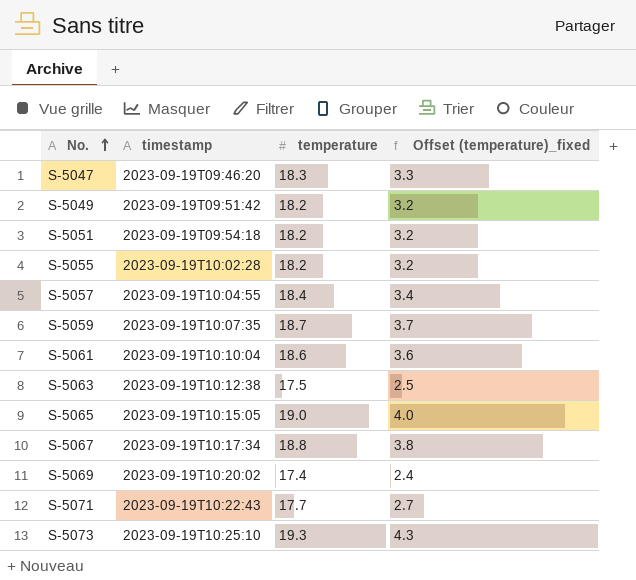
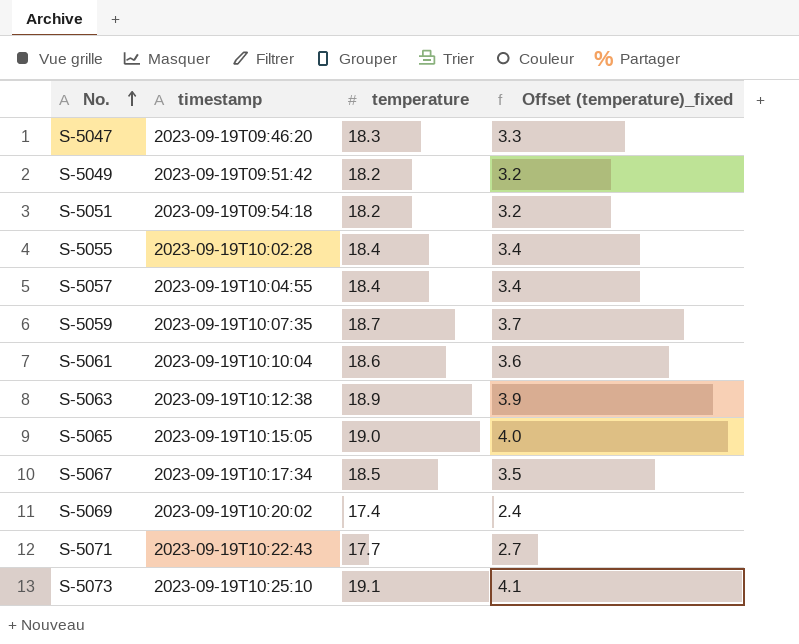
S-5055 | temperature: 18.2 -> 18.4
S-5055 | Offset (temperature)_fixed: 3.2 -> 3.4
S-5063 | temperature: 17.5 -> 18.9
S-5063 | Offset (temperature)_fixed: 2.5 -> 3.9
S-5067 | temperature: 18.8 -> 18.5
S-5067 | Offset (temperature)_fixed: 3.8 -> 3.5
S-5073 | temperature: 19.3 -> 19.1
S-5073 | Offset (temperature)_fixed: 4.3 -> 4.1

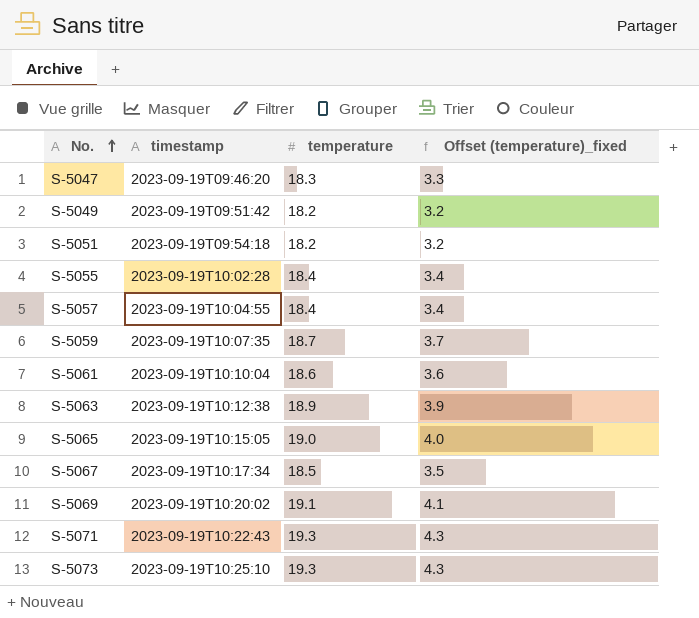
S-5069 | temperature: 17.4 -> 19.1
S-5069 | Offset (temperature)_fixed: 2.4 -> 4.1
S-5071 | temperature: 17.7 -> 19.3
S-5071 | Offset (temperature)_fixed: 2.7 -> 4.3
S-5073 | temperature: 19.1 -> 19.3
S-5073 | Offset (temperature)_fixed: 4.1 -> 4.3

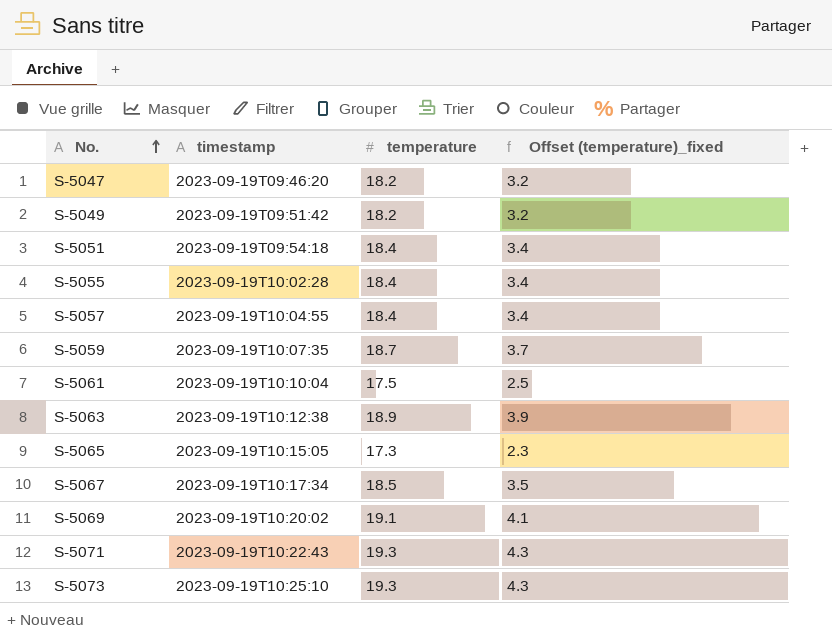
S-5047 | temperature: 18.3 -> 18.2
S-5047 | Offset (temperature)_fixed: 3.3 -> 3.2
S-5051 | temperature: 18.2 -> 18.4
S-5051 | Offset (temperature)_fixed: 3.2 -> 3.4
S-5061 | temperature: 18.6 -> 17.5
S-5061 | Offset (temperature)_fixed: 3.6 -> 2.5
S-5065 | temperature: 19.0 -> 17.3
S-5065 | Offset (temperature)_fixed: 4.0 -> 2.3

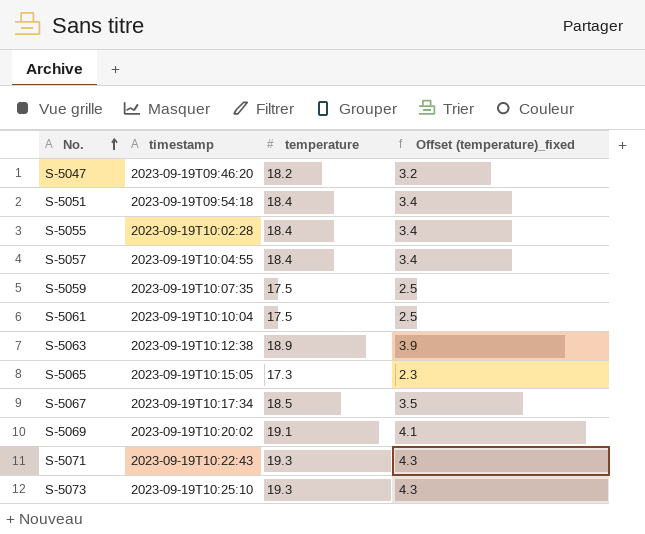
row S-5049: 2023-09-19T09:51:42 | 18.2 | 3.2 -> none
S-5059 | temperature: 18.7 -> 17.5
S-5059 | Offset (temperature)_fixed: 3.7 -> 2.5

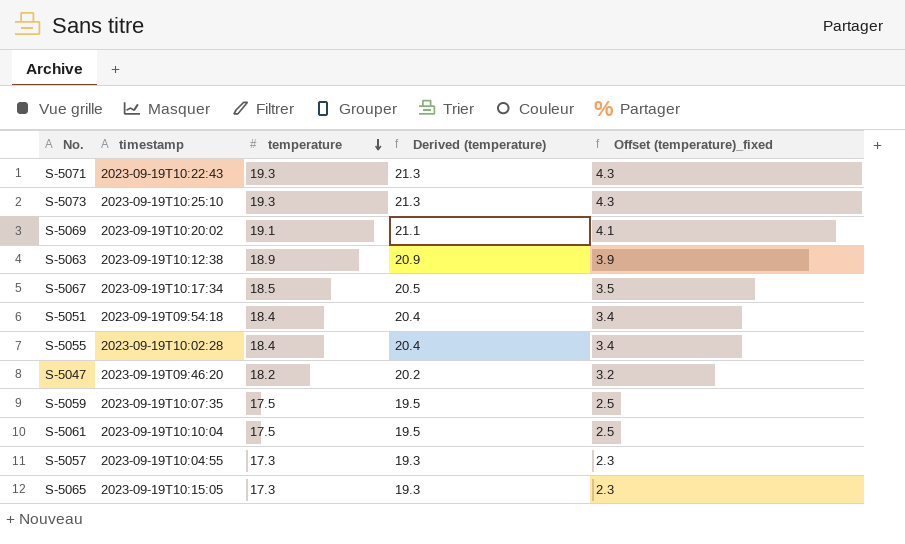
row order: No. ascending -> temperature descending
column Derived (temperature) | formula: none -> [temperature] + 2
S-5057 | temperature: 18.4 -> 17.3
S-5057 | Offset (temperature)_fixed: 3.4 -> 2.3

